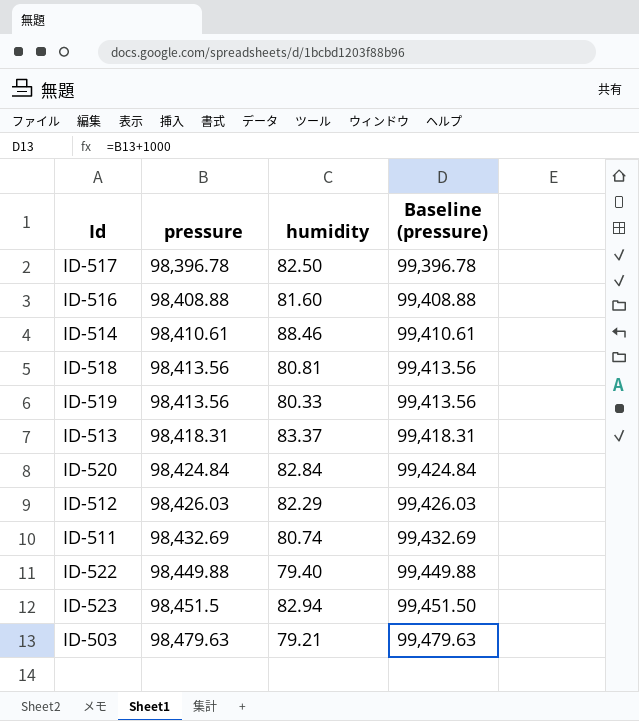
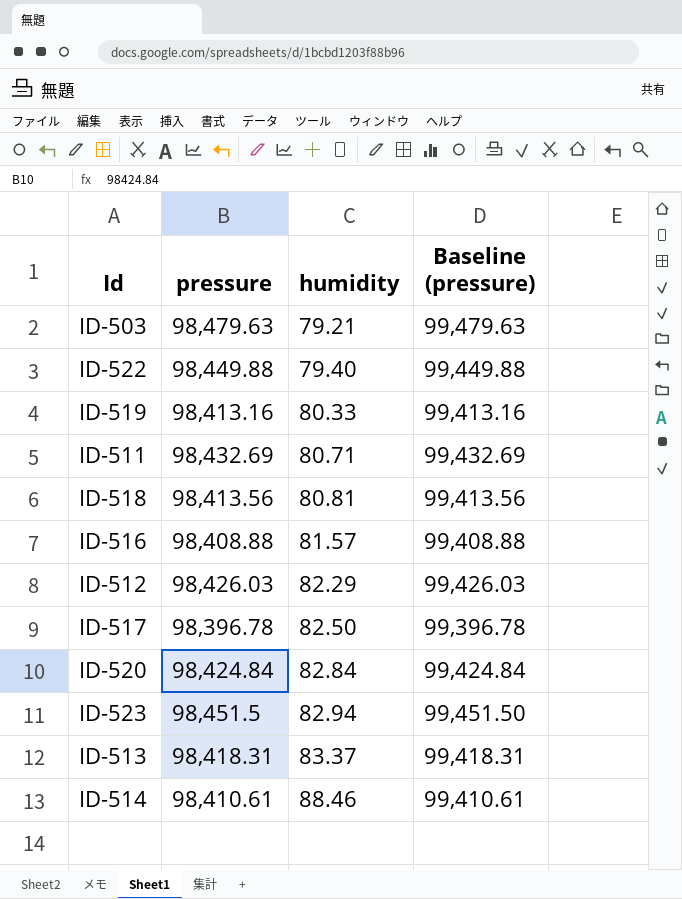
row order: pressure ascending -> humidity ascending
ID-519 | pressure: 98,413.56 -> 98,413.16
ID-519 | Baseline (pressure): 99,413.56 -> 99,413.16
ID-511 | humidity: 80.74 -> 80.71
ID-516 | humidity: 81.60 -> 81.57

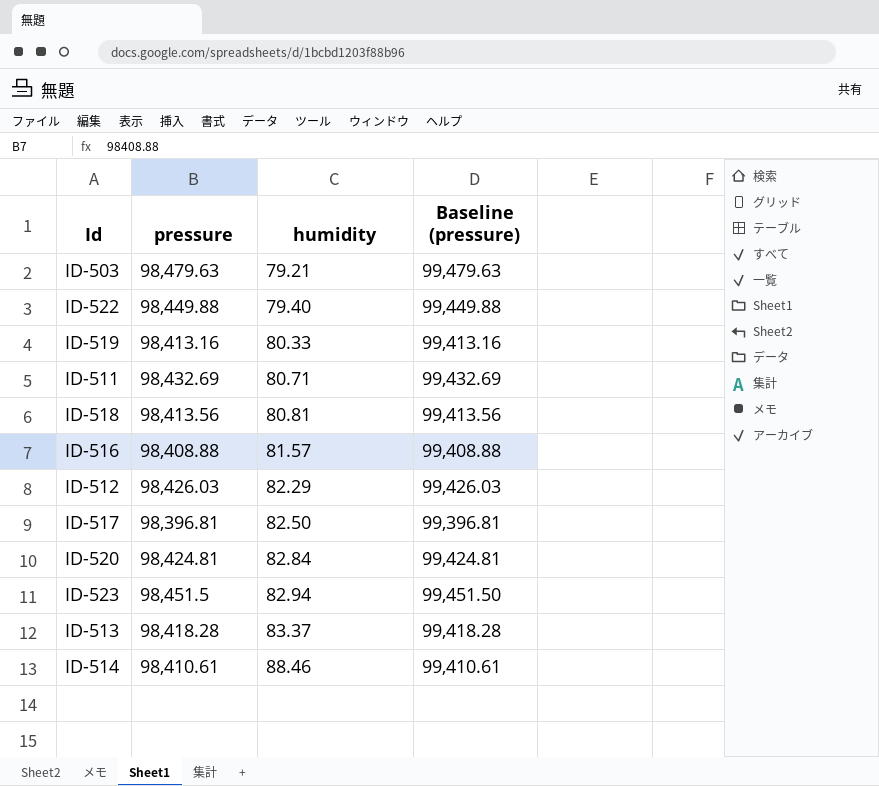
ID-517 | pressure: 98,396.78 -> 98,396.81
ID-517 | Baseline (pressure): 99,396.78 -> 99,396.81
ID-520 | pressure: 98,424.84 -> 98,424.81
ID-520 | Baseline (pressure): 99,424.84 -> 99,424.81
ID-513 | pressure: 98,418.31 -> 98,418.28
ID-513 | Baseline (pressure): 99,418.31 -> 99,418.28

